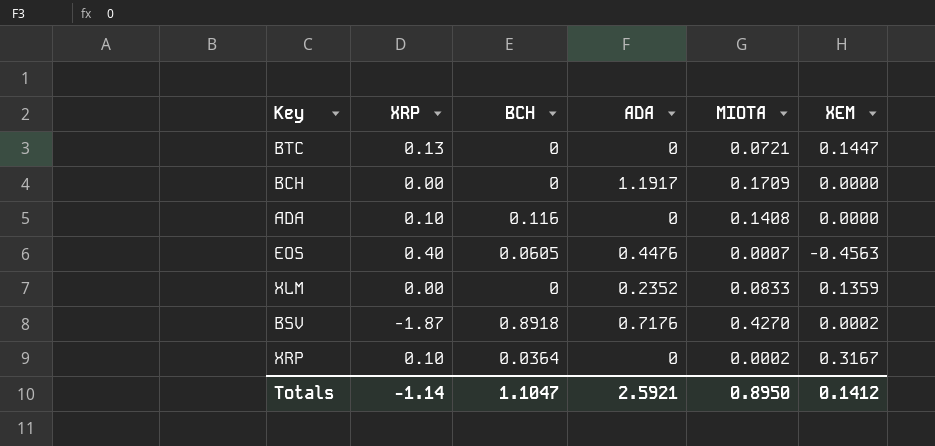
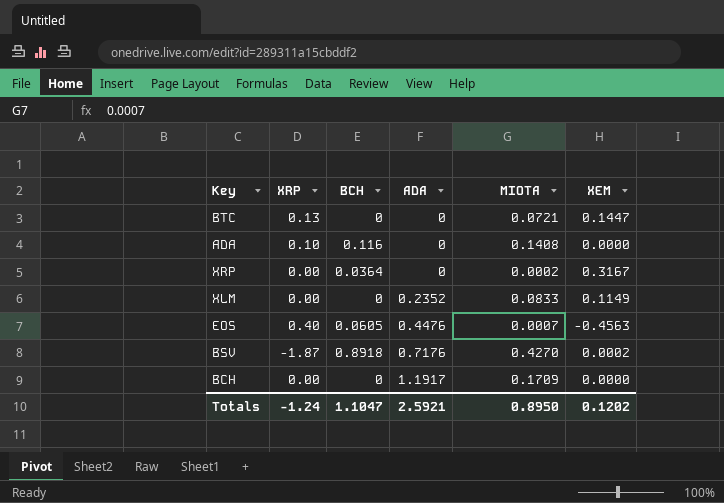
row order: none -> ADA ascending
XRP | XRP: 0.10 -> 0.00
XLM | XEM: 0.1359 -> 0.1149
Totals | XRP: -1.14 -> -1.24
Totals | XEM: 0.1412 -> 0.1202

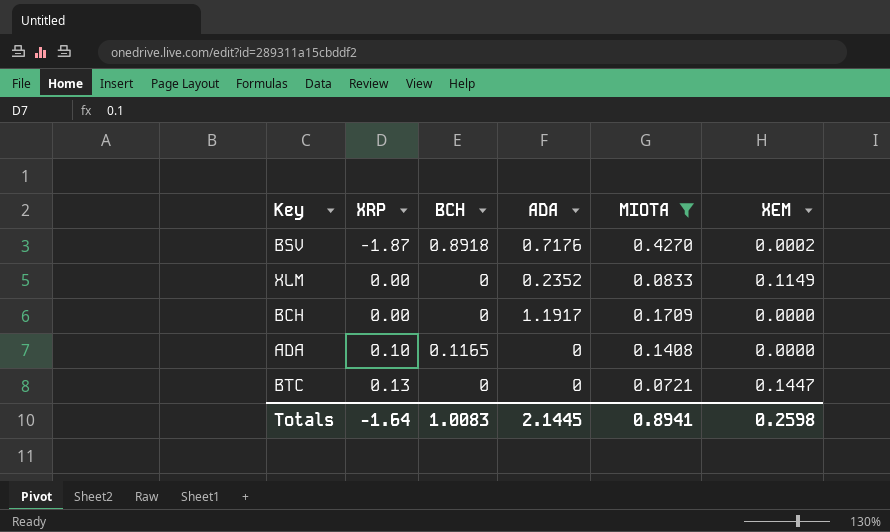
filter: none -> MIOTA >= 0.0721
row order: ADA ascending -> XRP ascending
ADA | BCH: 0.116 -> 0.1165
Totals | XRP: -1.24 -> -1.64
Totals | BCH: 1.1047 -> 1.0083
Totals | ADA: 2.5921 -> 2.1445
Totals | MIOTA: 0.8950 -> 0.8941
Totals | XEM: 0.1202 -> 0.2598

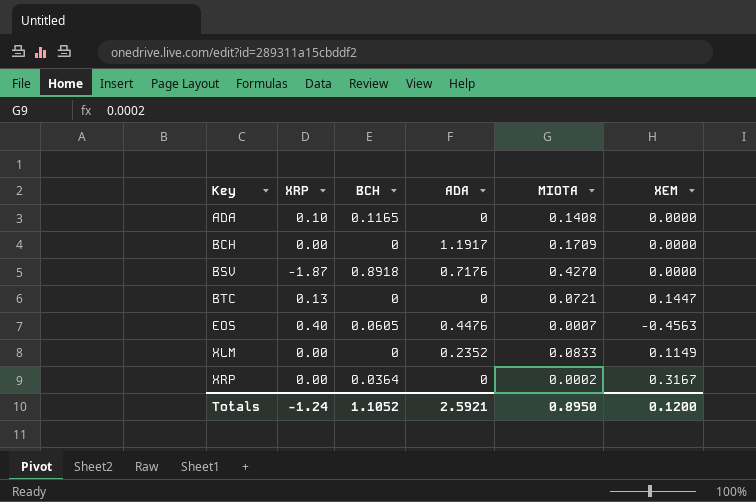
filter: MIOTA >= 0.0721 -> none
row order: XRP ascending -> Key ascending
BSV | XEM: 0.0002 -> 0.0000
Totals | XRP: -1.64 -> -1.24
Totals | BCH: 1.0083 -> 1.1052
Totals | ADA: 2.1445 -> 2.5921
Totals | MIOTA: 0.8941 -> 0.8950
Totals | XEM: 0.2598 -> 0.1200

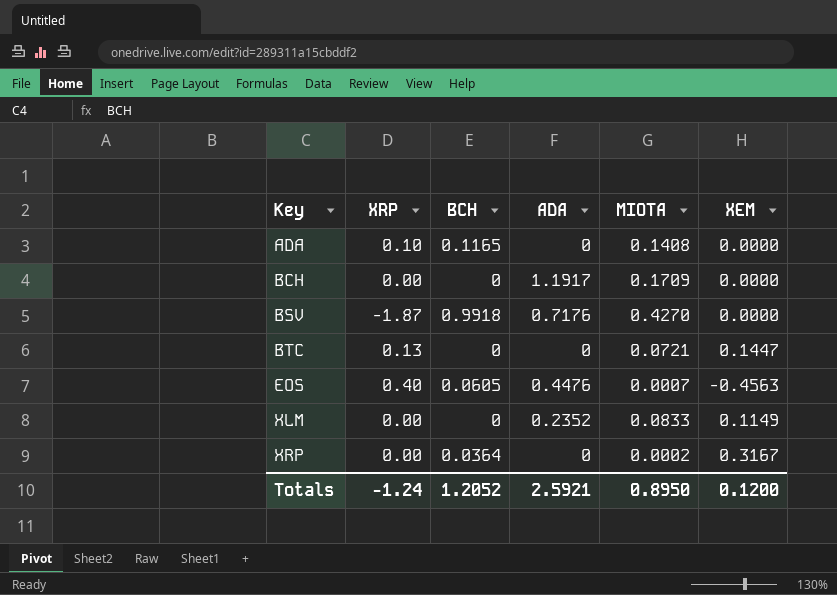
BSV | BCH: 0.8918 -> 0.9918
Totals | BCH: 1.1052 -> 1.2052

